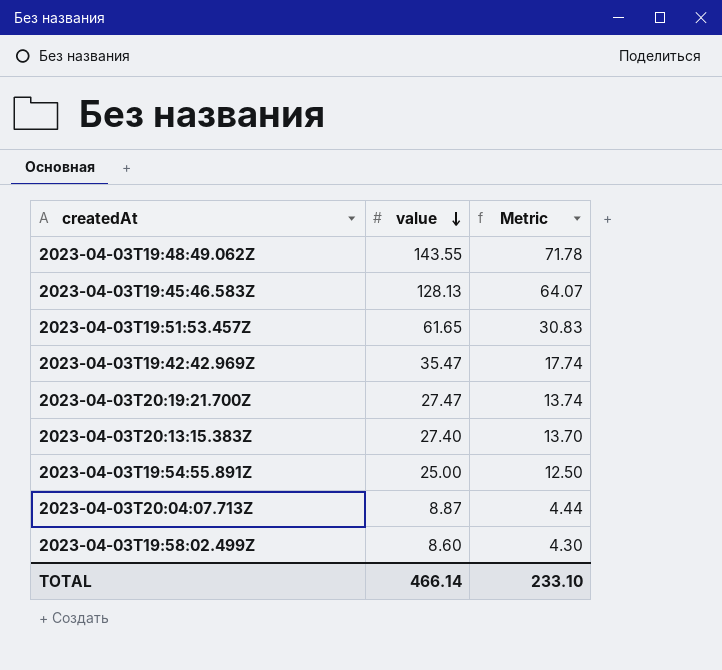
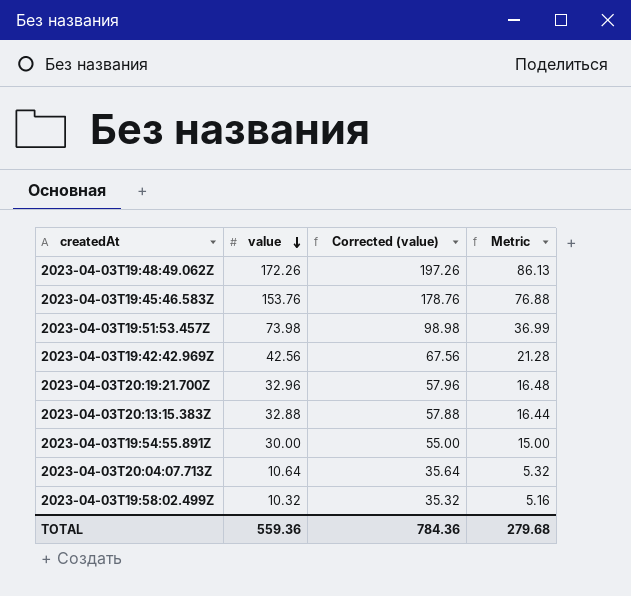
column Corrected (value) | formula: none -> [value] + 25
2023-04-03T19:48:49.062Z | value: 143.55 -> 172.26
2023-04-03T19:48:49.062Z | Metric: 71.78 -> 86.13
2023-04-03T19:45:46.583Z | value: 128.13 -> 153.76
2023-04-03T19:45:46.583Z | Metric: 64.07 -> 76.88
2023-04-03T19:51:53.457Z | value: 61.65 -> 73.98
2023-04-03T19:51:53.457Z | Metric: 30.83 -> 36.99
2023-04-03T19:42:42.969Z | value: 35.47 -> 42.56
2023-04-03T19:42:42.969Z | Metric: 17.74 -> 21.28
2023-04-03T20:19:21.700Z | value: 27.47 -> 32.96
2023-04-03T20:19:21.700Z | Metric: 13.74 -> 16.48
2023-04-03T20:13:15.383Z | value: 27.40 -> 32.88
2023-04-03T20:13:15.383Z | Metric: 13.70 -> 16.44
2023-04-03T19:54:55.891Z | value: 25.00 -> 30.00
2023-04-03T19:54:55.891Z | Metric: 12.50 -> 15.00
2023-04-03T20:04:07.713Z | value: 8.87 -> 10.64
2023-04-03T20:04:07.713Z | Metric: 4.44 -> 5.32
2023-04-03T19:58:02.499Z | value: 8.60 -> 10.32
2023-04-03T19:58:02.499Z | Metric: 4.30 -> 5.16
TOTAL | value: 466.14 -> 559.36
TOTAL | Metric: 233.10 -> 279.68

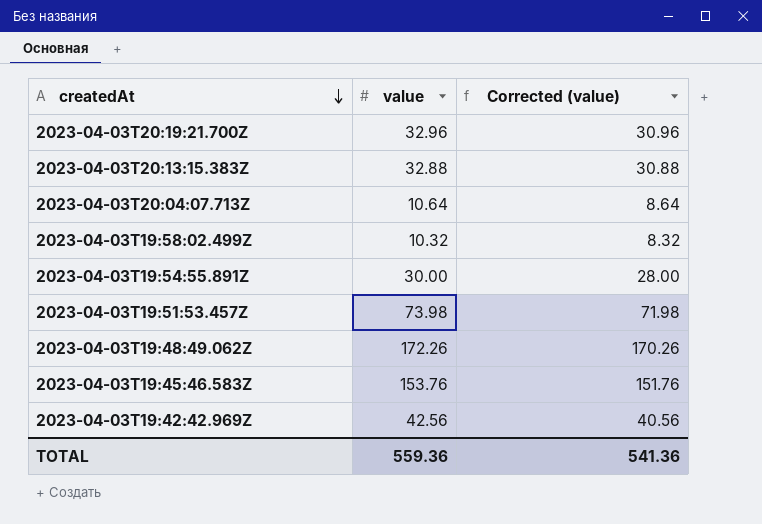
row order: value descending -> createdAt descending
column Metric | formula: [value] * 0.5 -> none
column Corrected (value) | formula: [value] + 25 -> [value] - 2
TOTAL | Corrected (value): 784.36 -> 541.36

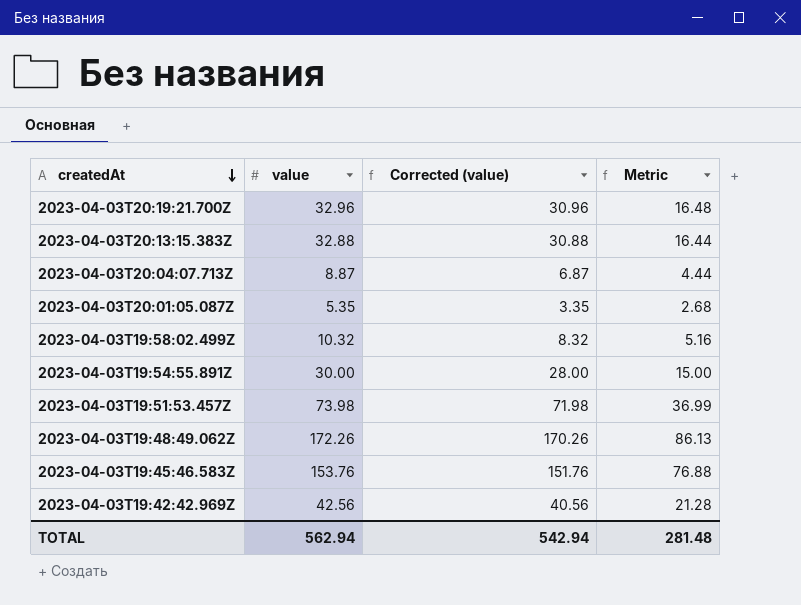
column Metric | formula: none -> [value] * 0.5
2023-04-03T20:04:07.713Z | value: 10.64 -> 8.87
2023-04-03T20:04:07.713Z | Corrected (value): 8.64 -> 6.87
row 2023-04-03T20:01:05.087Z: none -> 5.35 | 3.35 | 2.68
TOTAL | value: 559.36 -> 562.94
TOTAL | Corrected (value): 541.36 -> 542.94

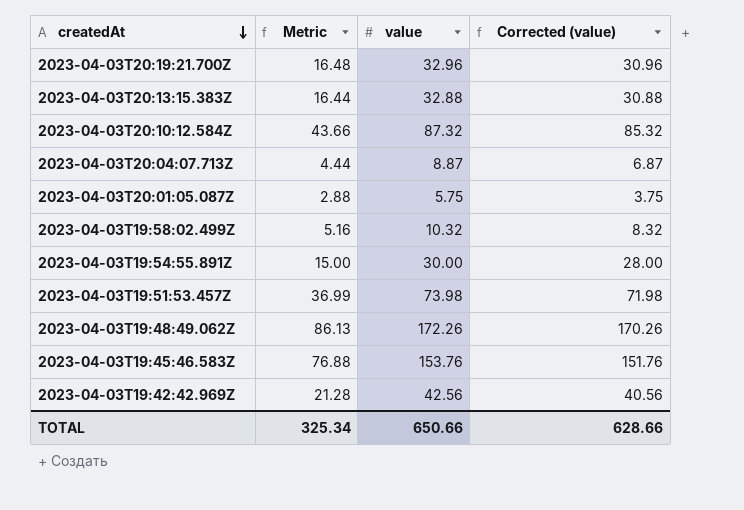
column Metric | position: 4 -> 2
row 2023-04-03T20:10:12.584Z: none -> 43.66 | 87.32 | 85.32
2023-04-03T20:01:05.087Z | Metric: 2.68 -> 2.88
2023-04-03T20:01:05.087Z | value: 5.35 -> 5.75
2023-04-03T20:01:05.087Z | Corrected (value): 3.35 -> 3.75
TOTAL | Metric: 281.48 -> 325.34
TOTAL | value: 562.94 -> 650.66
TOTAL | Corrected (value): 542.94 -> 628.66

